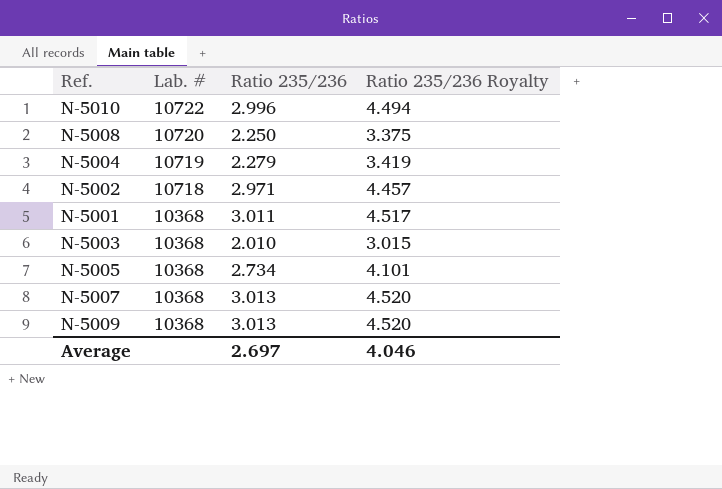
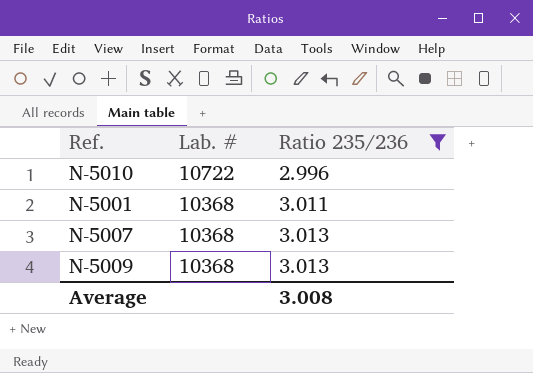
filter: none -> Ratio 235/236 >= 2.996
column Ratio 235/236 Royalty | formula: [Ratio 235/236] * 1.5 -> none
Average | Ratio 235/236: 2.697 -> 3.008

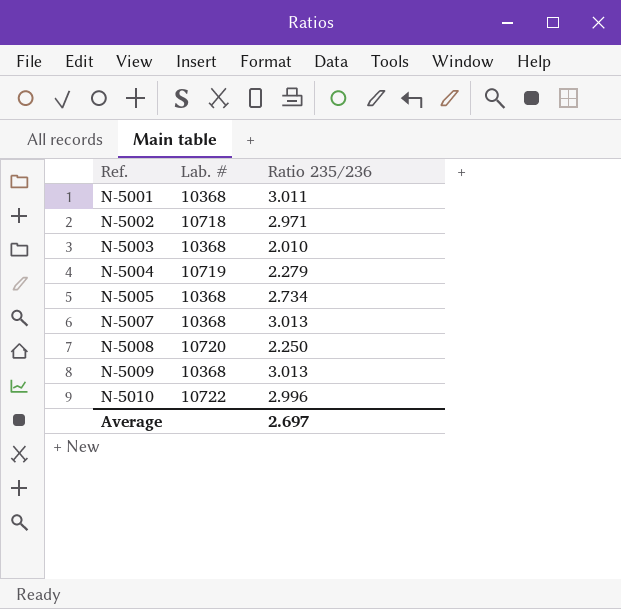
filter: Ratio 235/236 >= 2.996 -> none
row order: Lab. # descending -> Ref. ascending
Average | Ratio 235/236: 3.008 -> 2.697

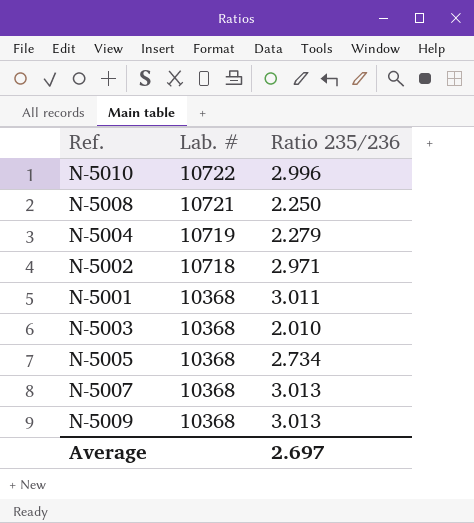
row order: Ref. ascending -> Lab. # descending
N-5008 | Lab. #: 10720 -> 10721

